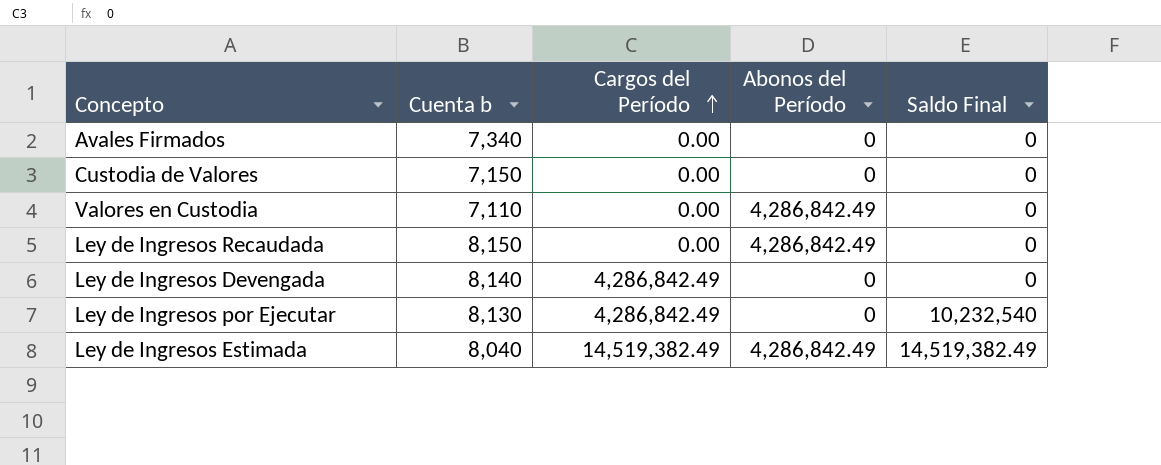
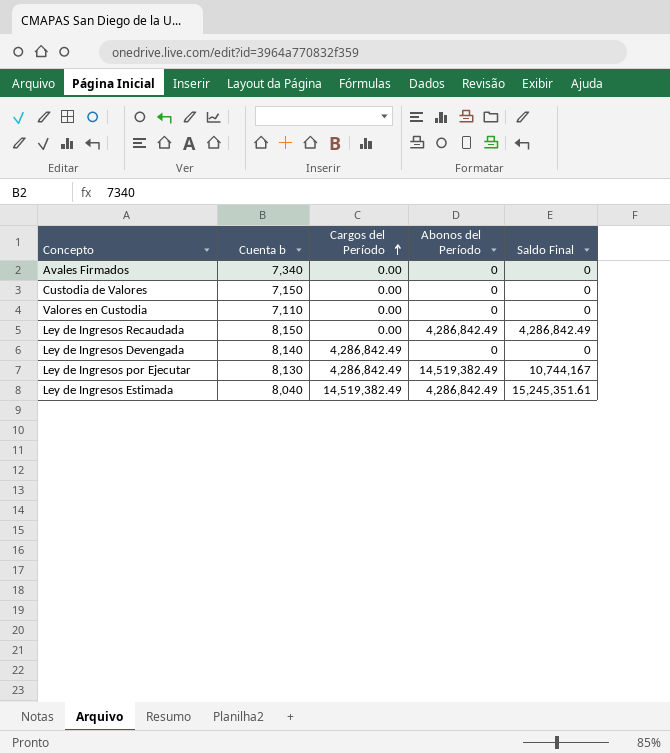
Valores en Custodia | Abonos del Período: 4,286,842.49 -> 0
Ley de Ingresos Recaudada | Saldo Final: 0 -> 4,286,842.49
Ley de Ingresos por Ejecutar | Abonos del Período: 0 -> 14,519,382.49
Ley de Ingresos por Ejecutar | Saldo Final: 10,232,540 -> 10,744,167
Ley de Ingresos Estimada | Saldo Final: 14,519,382.49 -> 15,245,351.61

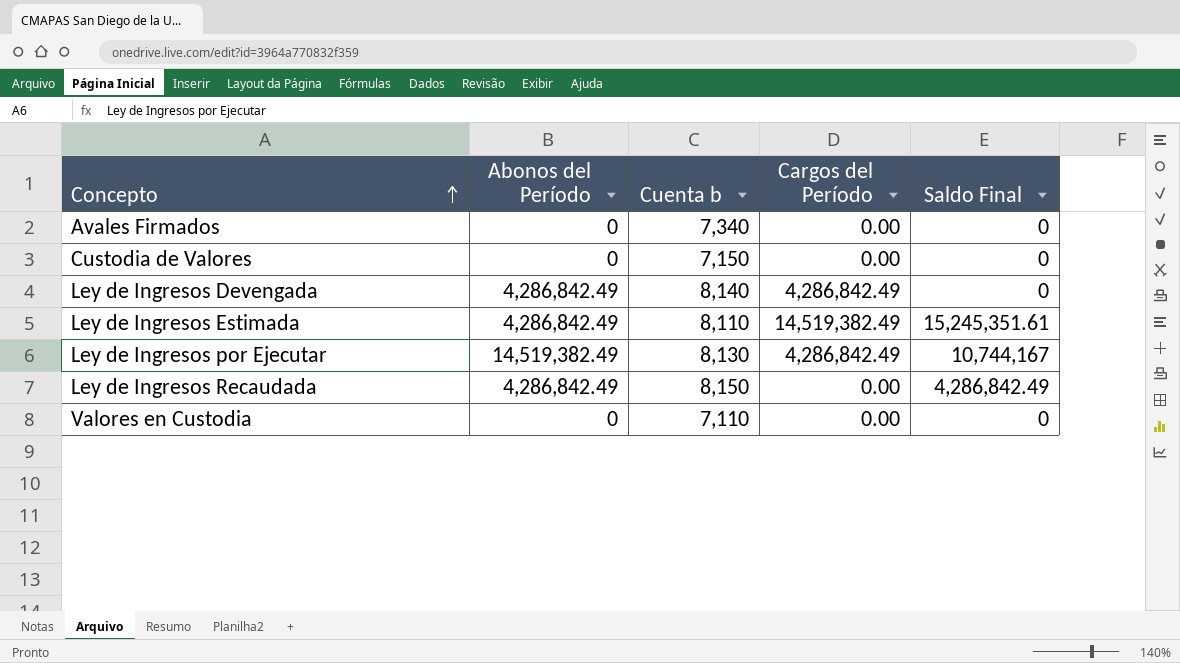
row order: Cargos del Período ascending -> Concepto ascending
column Abonos del Período | position: 4 -> 2
Ley de Ingresos Devengada | Abonos del Período: 0 -> 4,286,842.49
Ley de Ingresos Estimada | Cuenta b: 8,040 -> 8,110

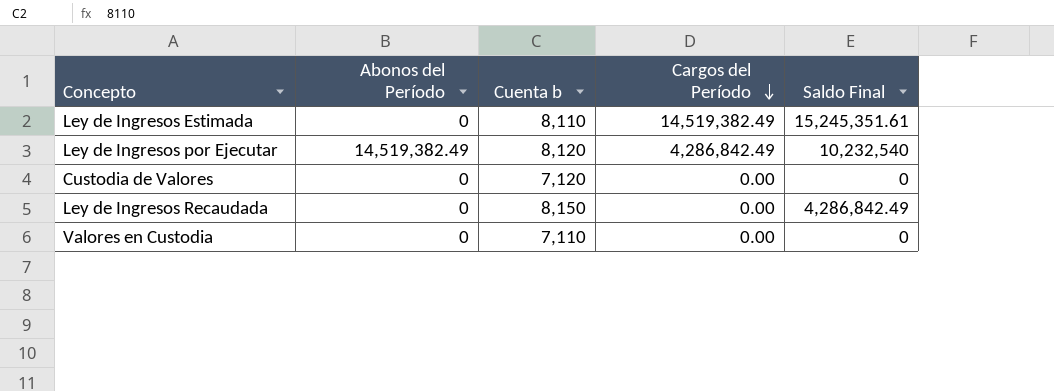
row order: Concepto ascending -> Cargos del Período descending
row Avales Firmados: 0 | 7,340 | 0.00 | 0 -> none
row Ley de Ingresos Devengada: 4,286,842.49 | 8,140 | 4,286,842.49 | 0 -> none
Ley de Ingresos Estimada | Abonos del Período: 4,286,842.49 -> 0
Ley de Ingresos por Ejecutar | Cuenta b: 8,130 -> 8,120
Ley de Ingresos por Ejecutar | Saldo Final: 10,744,167 -> 10,232,540
Custodia de Valores | Cuenta b: 7,150 -> 7,120
Ley de Ingresos Recaudada | Abonos del Período: 4,286,842.49 -> 0

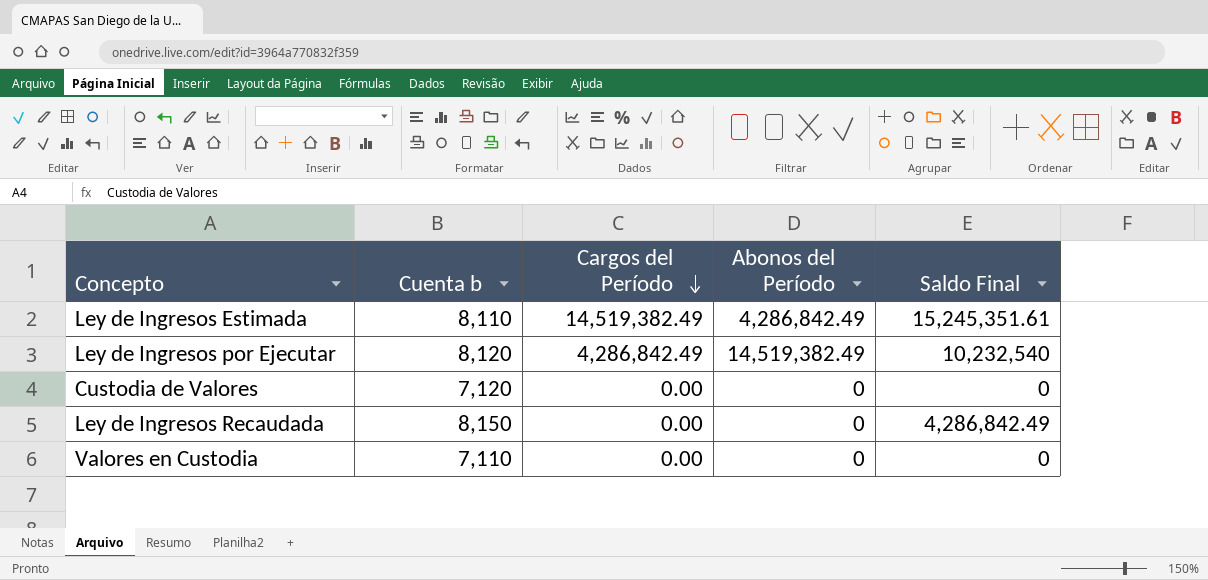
column Abonos del Período | position: 2 -> 4
Ley de Ingresos Estimada | Abonos del Período: 0 -> 4,286,842.49

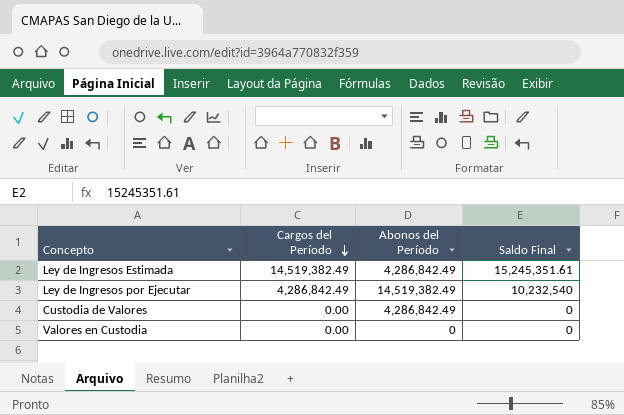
column Cuenta b | position: 2 -> none
row Ley de Ingresos Recaudada: 8,150 | 0.00 | 0 | 4,286,842.49 -> none
Custodia de Valores | Abonos del Período: 0 -> 4,286,842.49

